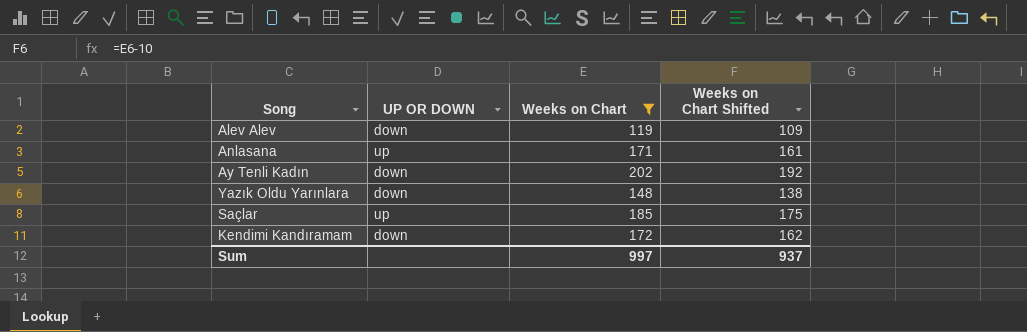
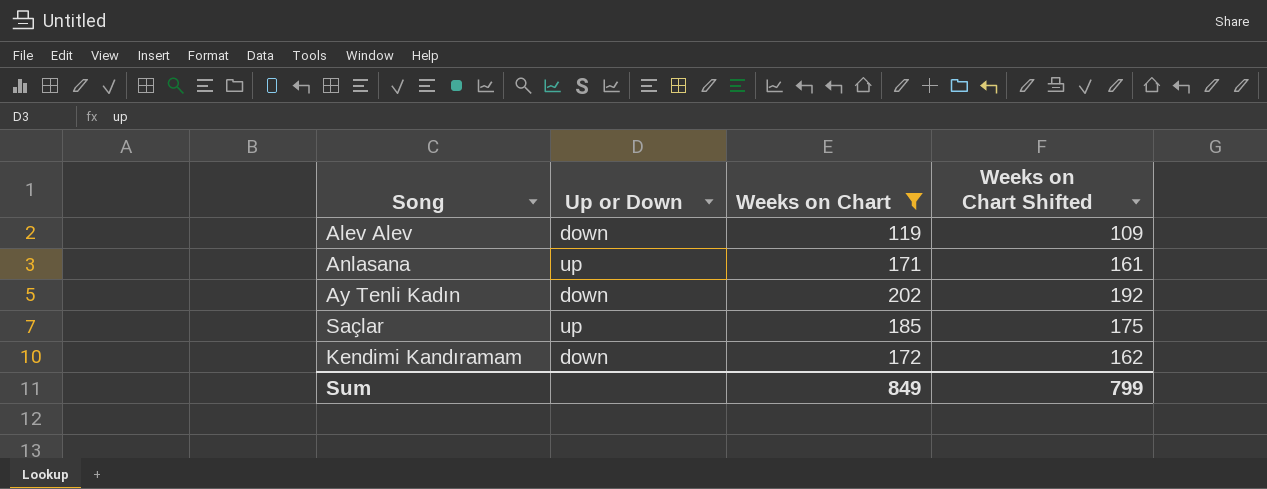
column name: UP OR DOWN -> Up or Down
row Yazık Oldu Yarınlara: down | 148 | 138 -> none
Sum | Weeks on Chart: 997 -> 849
Sum | Weeks on Chart Shifted: 937 -> 799

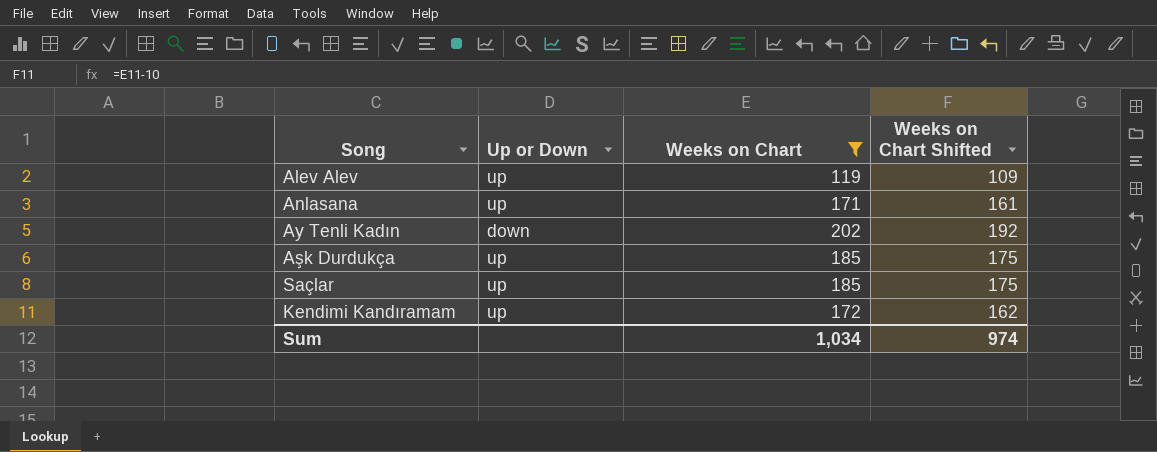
Alev Alev | Up or Down: down -> up
row Aşk Durdukça: none -> up | 185 | 175
Kendimi Kandıramam | Up or Down: down -> up
Sum | Weeks on Chart: 849 -> 1,034
Sum | Weeks on Chart Shifted: 799 -> 974

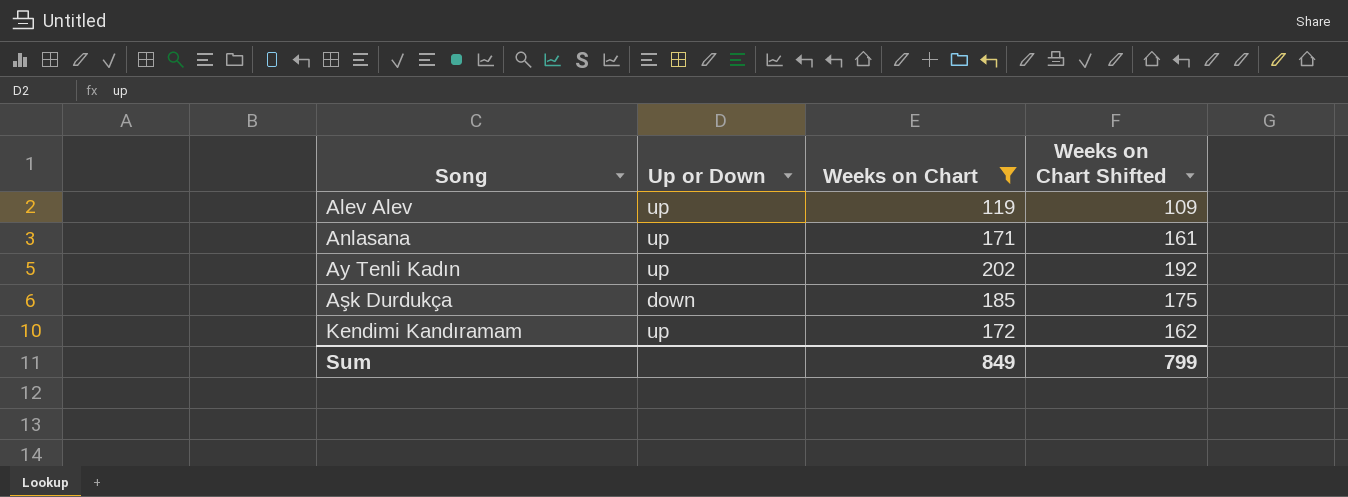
row Saçlar: up | 185 | 175 -> none
Ay Tenli Kadın | Up or Down: down -> up
Aşk Durdukça | Up or Down: up -> down
Sum | Weeks on Chart: 1,034 -> 849
Sum | Weeks on Chart Shifted: 974 -> 799

